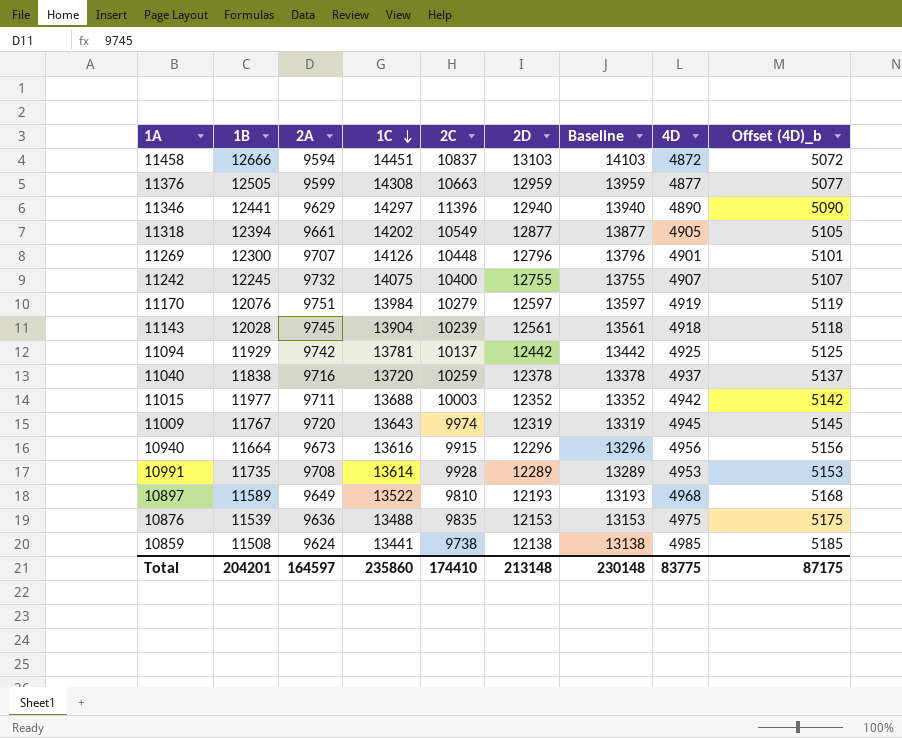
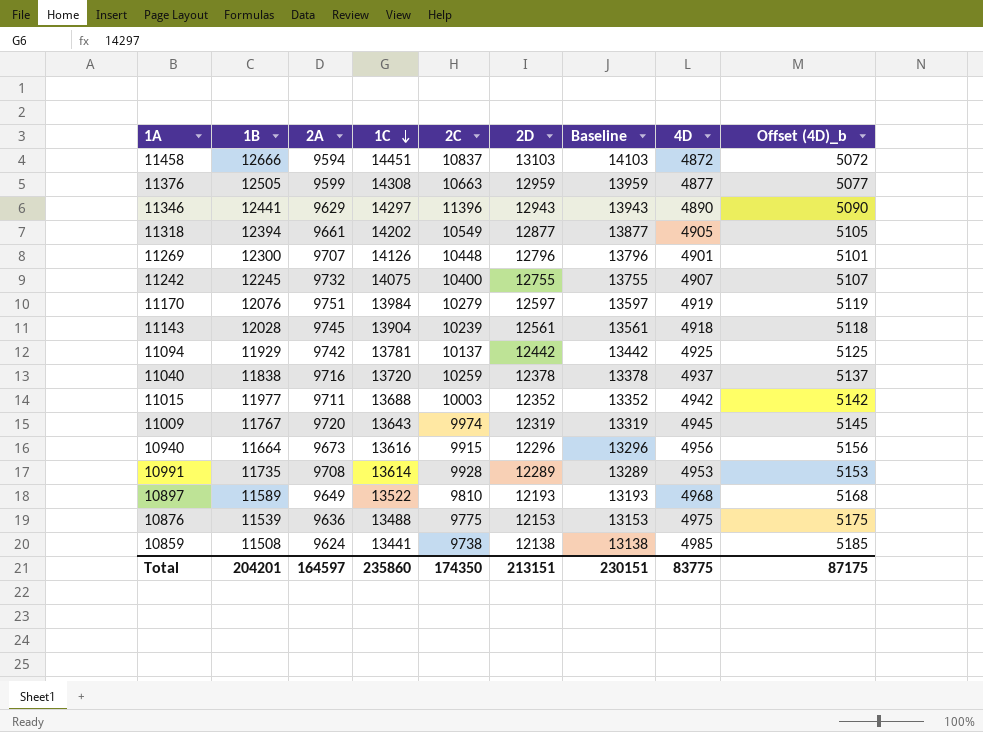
11346 | 2D: 12940 -> 12943
11346 | Baseline: 13940 -> 13943
10876 | 2C: 9835 -> 9775
Total | 2C: 174410 -> 174350
Total | 2D: 213148 -> 213151
Total | Baseline: 230148 -> 230151

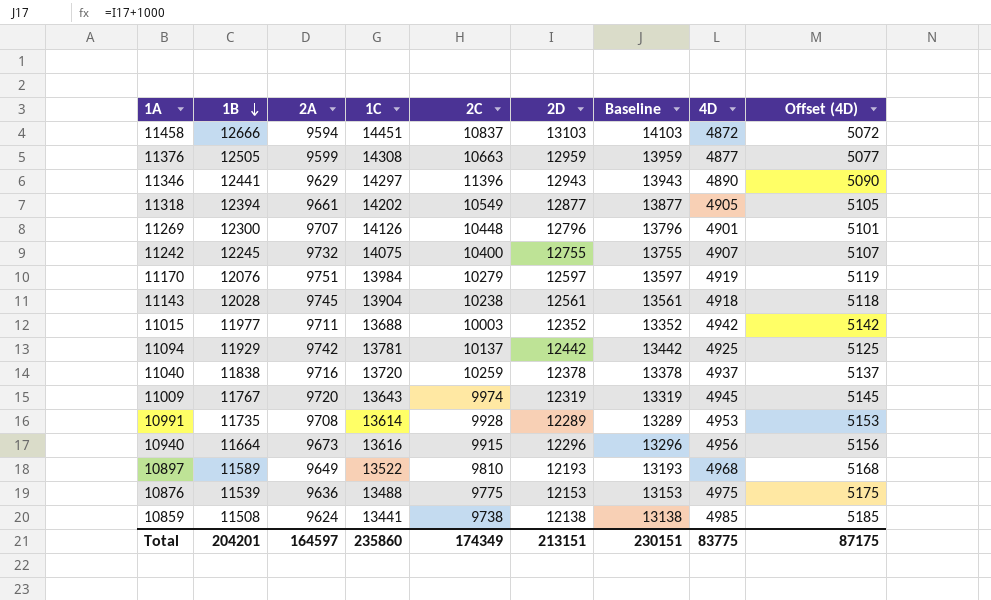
row order: 1C descending -> 1B descending
column name: Offset (4D)_b -> Offset (4D)
11143 | 2C: 10239 -> 10238
Total | 2C: 174350 -> 174349

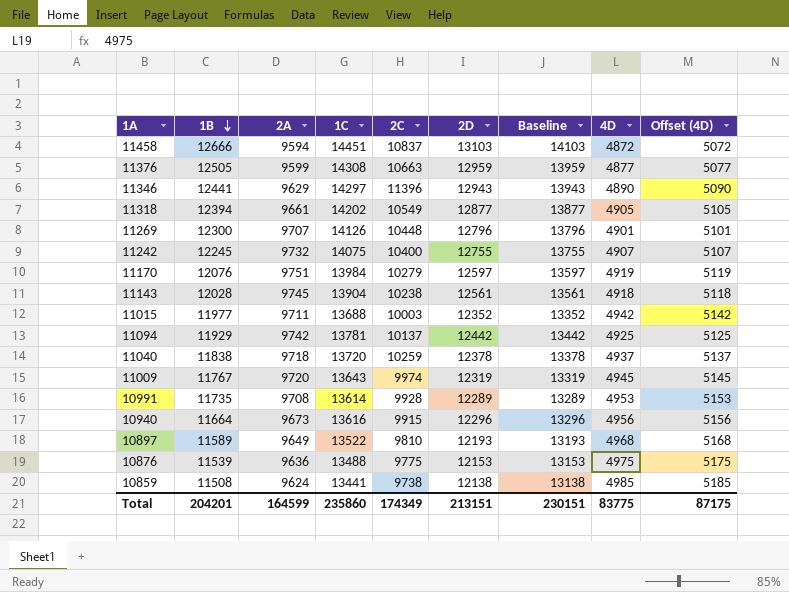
11040 | 2A: 9716 -> 9718
Total | 2A: 164597 -> 164599

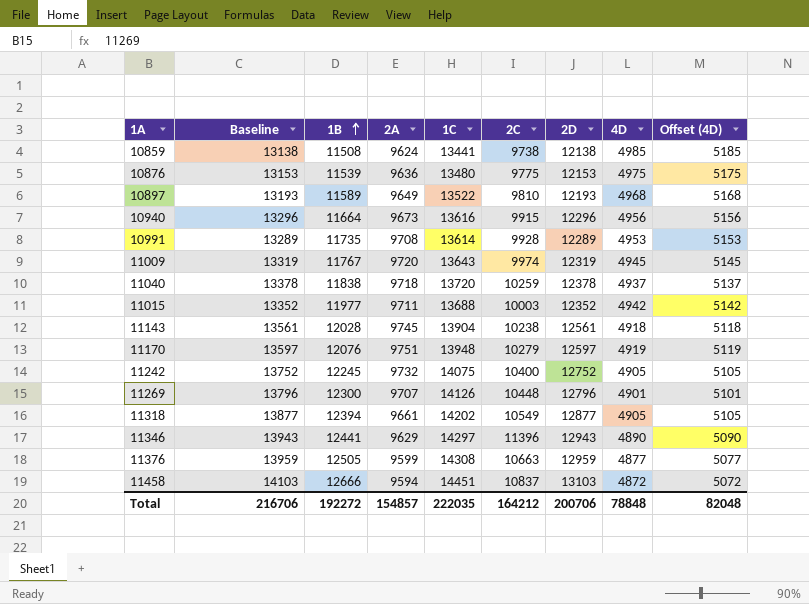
row order: 1B descending -> 1B ascending
column Baseline | position: 7 -> 2
row 11094: 11929 | 9742 | 13781 | 10137 | 12442 | 13442 | 4925 | 5125 -> none
10876 | 1C: 13488 -> 13480
11170 | 1C: 13984 -> 13948
11242 | Baseline: 13755 -> 13752
11242 | 2D: 12755 -> 12752
11242 | 4D: 4907 -> 4905
11242 | Offset (4D): 5107 -> 5105
Total | Baseline: 230151 -> 216706
Total | 1B: 204201 -> 192272
Total | 2A: 164599 -> 154857
Total | 1C: 235860 -> 222035
Total | 2C: 174349 -> 164212
Total | 2D: 213151 -> 200706
Total | 4D: 83775 -> 78848
Total | Offset (4D): 87175 -> 82048

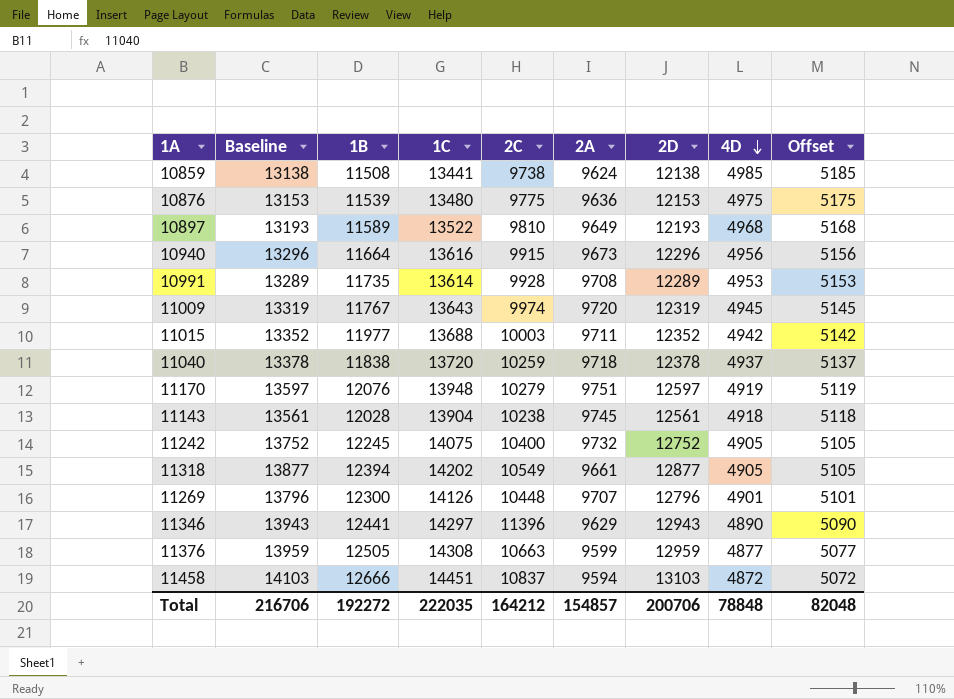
row order: 1B ascending -> 4D descending
column 2A | position: 4 -> 6
column name: Offset (4D) -> Offset

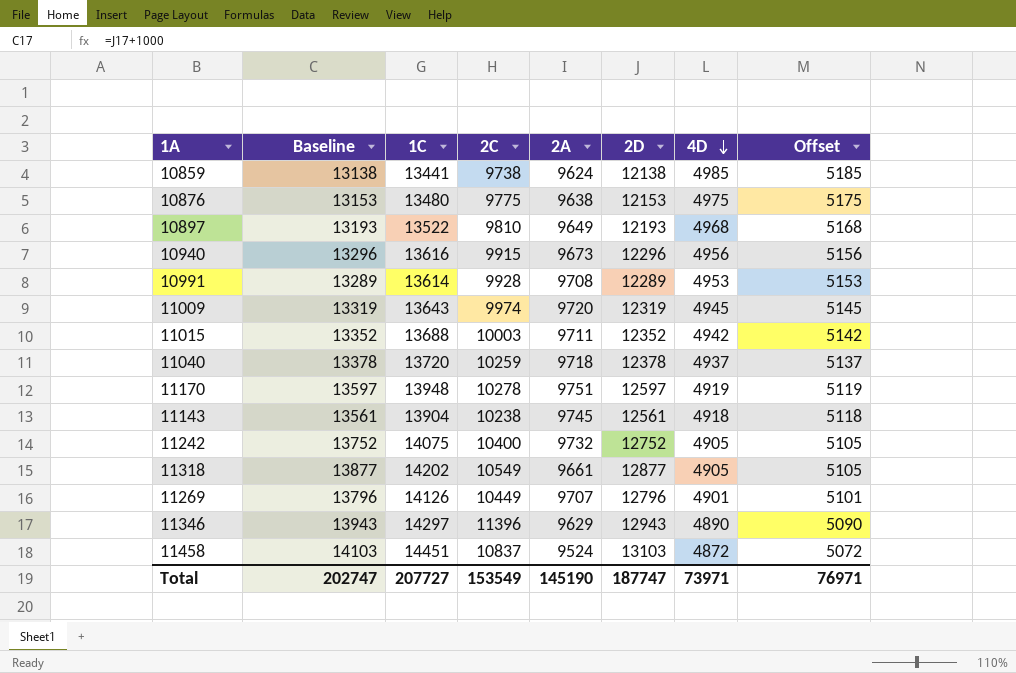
column 1B | position: 3 -> none
row 11376: 13959 | 12505 | 14308 | 10663 | 9599 | 12959 | 4877 | 5077 -> none
10876 | 2A: 9636 -> 9638
11170 | 2C: 10279 -> 10278
11269 | 2C: 10448 -> 10449
11458 | 2A: 9594 -> 9524
Total | Baseline: 216706 -> 202747
Total | 1C: 222035 -> 207727
Total | 2C: 164212 -> 153549
Total | 2A: 154857 -> 145190
Total | 2D: 200706 -> 187747
Total | 4D: 78848 -> 73971
Total | Offset: 82048 -> 76971

